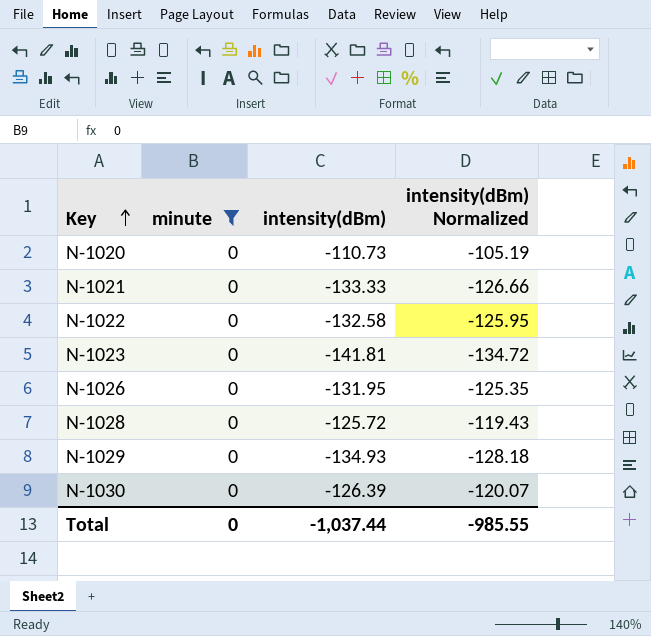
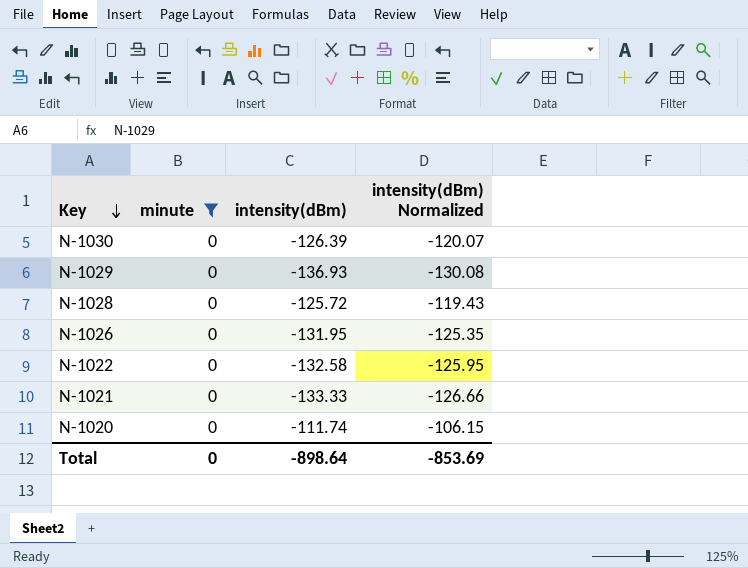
row order: Key ascending -> Key descending
row N-1023: 0 | -141.81 | -134.72 -> none
N-1029 | intensity(dBm): -134.93 -> -136.93
N-1029 | intensity(dBm) Normalized: -128.18 -> -130.08
N-1020 | intensity(dBm): -110.73 -> -111.74
N-1020 | intensity(dBm) Normalized: -105.19 -> -106.15
Total | intensity(dBm): -1,037.44 -> -898.64
Total | intensity(dBm) Normalized: -985.55 -> -853.69

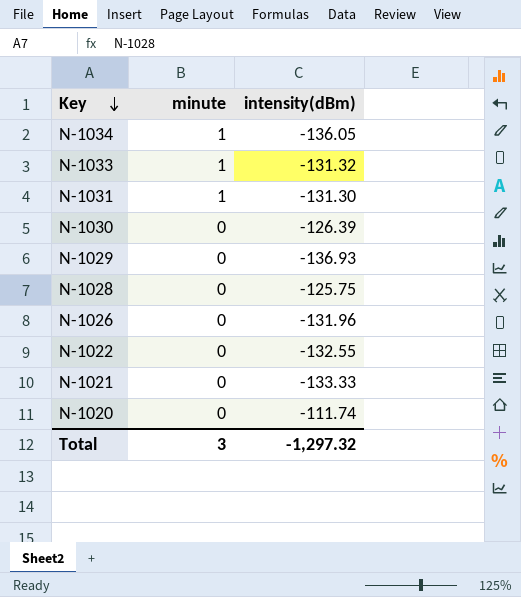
filter: minute = 0 -> none
column intensity(dBm) Normalized | formula: [intensity(dBm)] * 0.95 -> none
N-1028 | intensity(dBm): -125.72 -> -125.75
N-1026 | intensity(dBm): -131.95 -> -131.96
N-1022 | intensity(dBm): -132.58 -> -132.55
Total | minute: 0 -> 3
Total | intensity(dBm): -898.64 -> -1,297.32

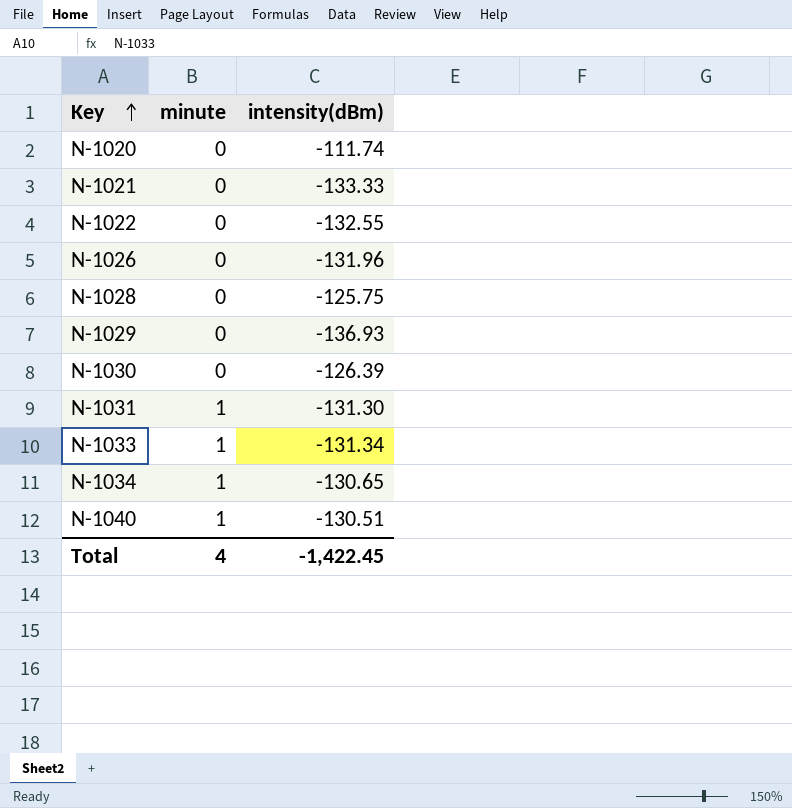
row order: Key descending -> Key ascending
N-1033 | intensity(dBm): -131.32 -> -131.34
N-1034 | intensity(dBm): -136.05 -> -130.65
row N-1040: none -> 1 | -130.51
Total | minute: 3 -> 4
Total | intensity(dBm): -1,297.32 -> -1,422.45

